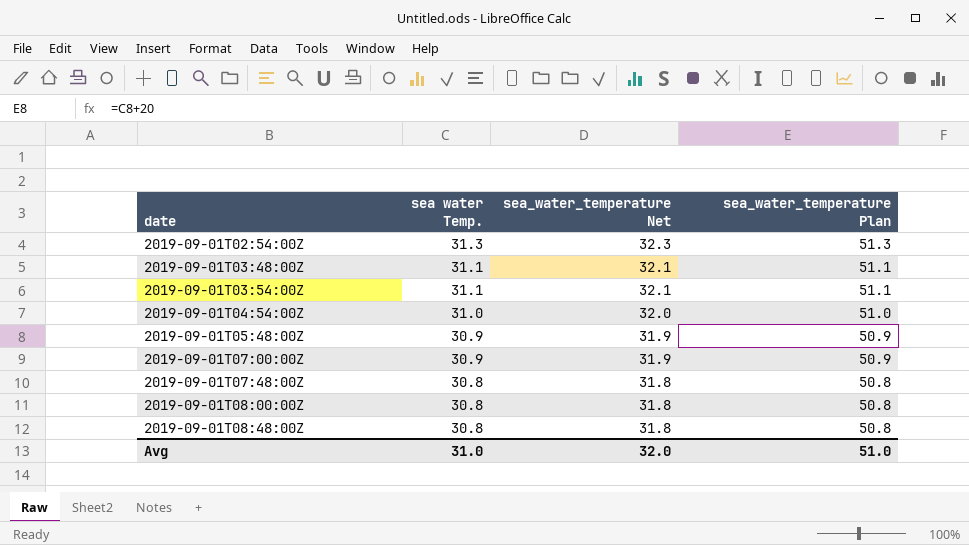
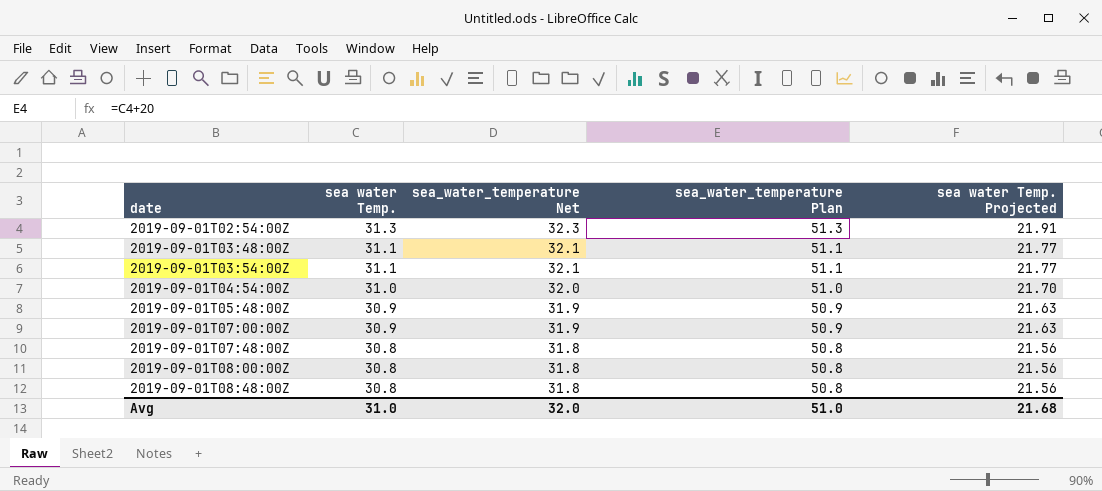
column sea water Temp. Projected | formula: none -> [sea water Temp.] * 0.7

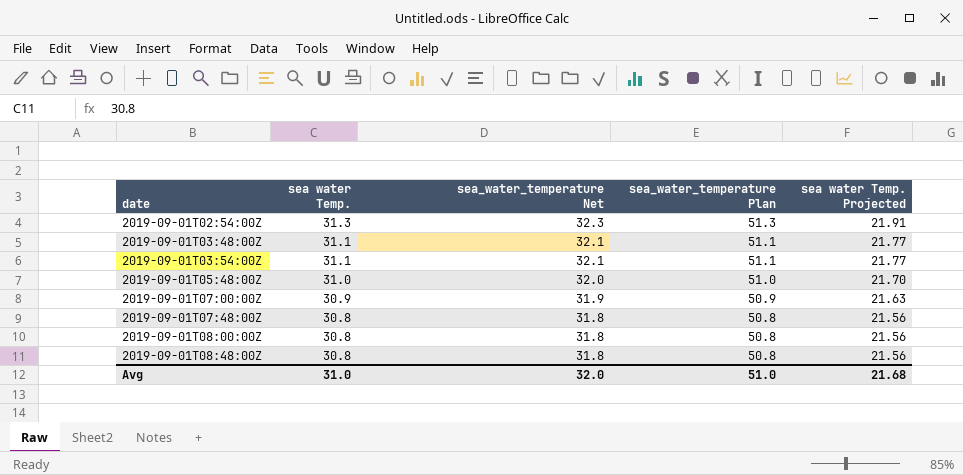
row 2019-09-01T04:54:00Z: 31.0 | 32.0 | 51.0 | 21.70 -> none
2019-09-01T05:48:00Z | sea water Temp.: 30.9 -> 31.0
2019-09-01T05:48:00Z | sea_water_temperature Net: 31.9 -> 32.0
2019-09-01T05:48:00Z | sea_water_temperature Plan: 50.9 -> 51.0
2019-09-01T05:48:00Z | sea water Temp. Projected: 21.63 -> 21.70

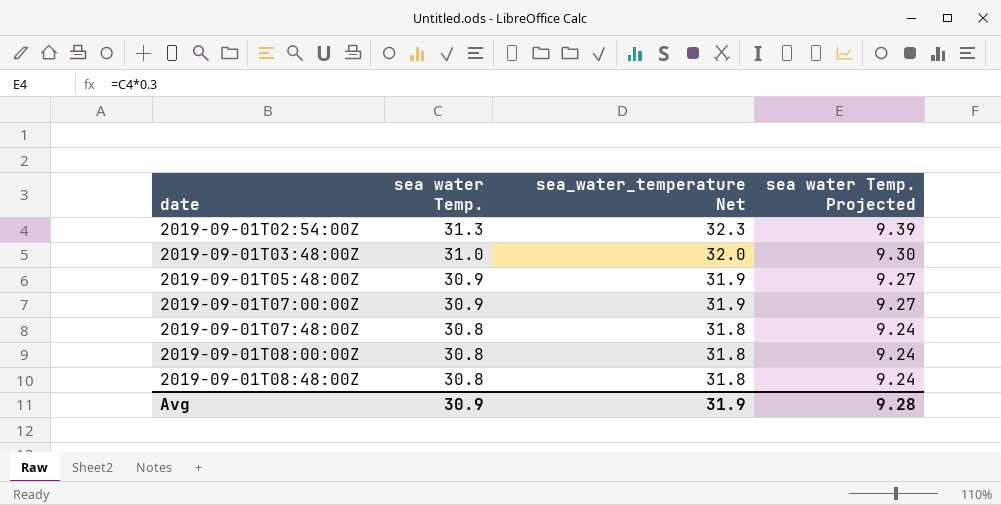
column sea_water_temperature Plan | formula: [sea water Temp.] + 20 -> none
column sea water Temp. Projected | formula: [sea water Temp.] * 0.7 -> [sea water Temp.] * 0.3
row 2019-09-01T03:54:00Z: 31.1 | 32.1 | 51.1 | 21.77 -> none
2019-09-01T03:48:00Z | sea water Temp.: 31.1 -> 31.0
2019-09-01T03:48:00Z | sea_water_temperature Net: 32.1 -> 32.0
2019-09-01T05:48:00Z | sea water Temp.: 31.0 -> 30.9
2019-09-01T05:48:00Z | sea_water_temperature Net: 32.0 -> 31.9
Avg | sea water Temp.: 31.0 -> 30.9
Avg | sea_water_temperature Net: 32.0 -> 31.9
Avg | sea water Temp. Projected: 21.68 -> 9.28

